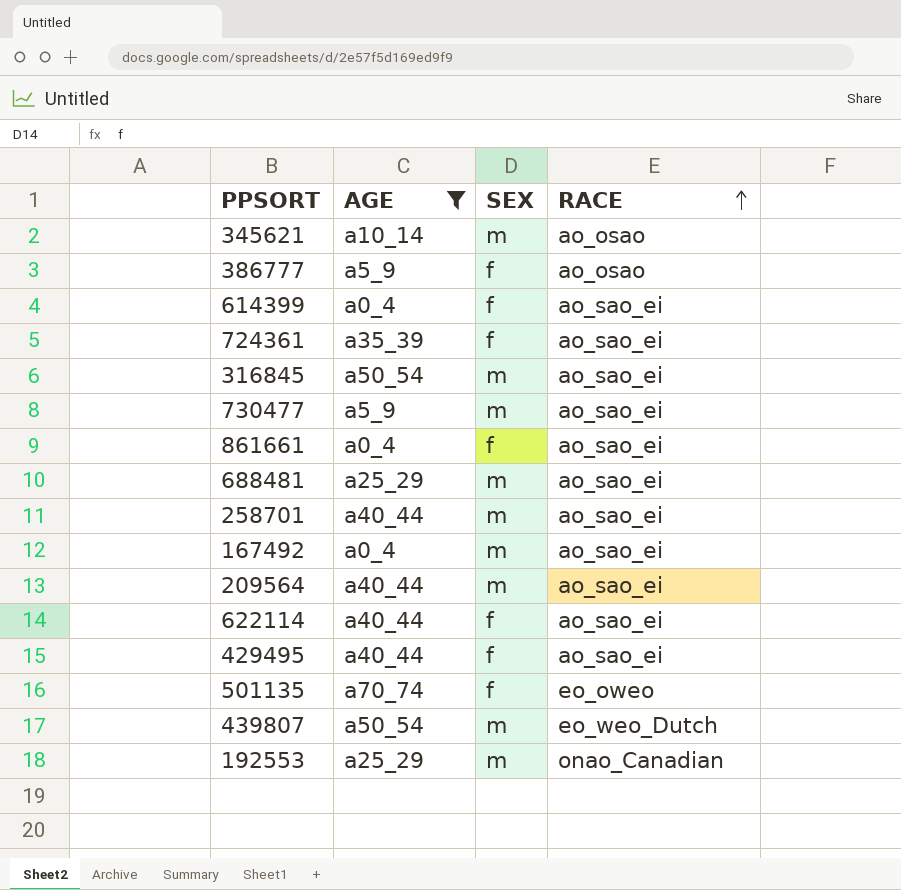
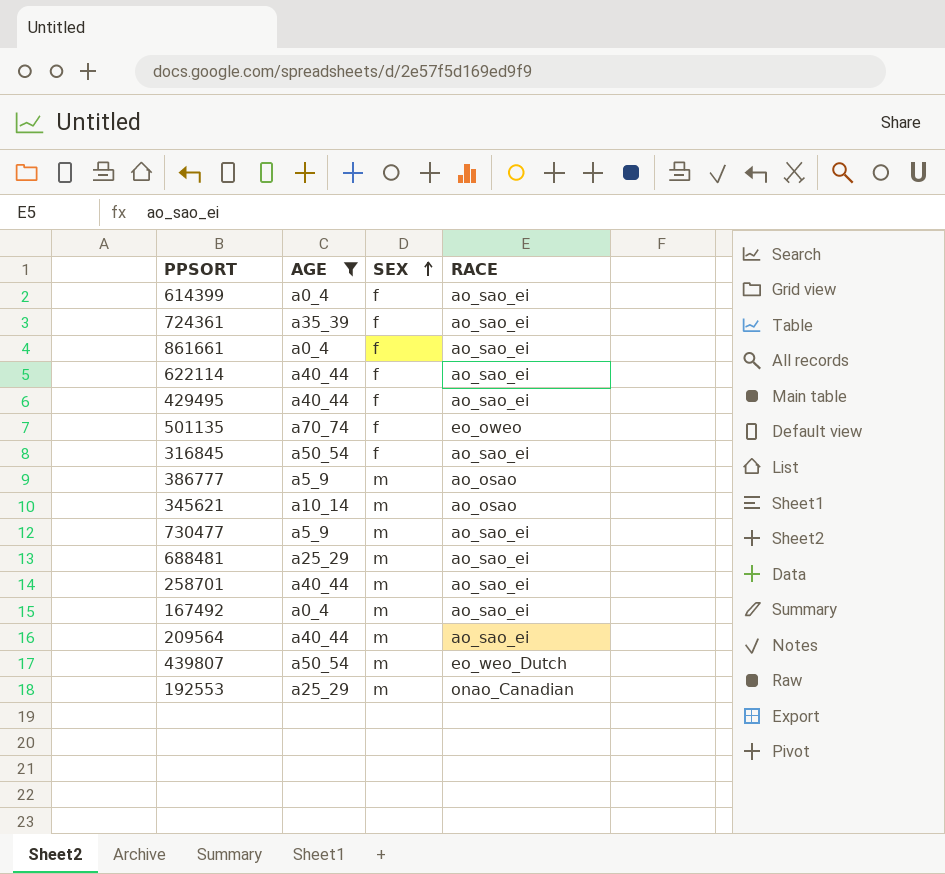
row order: RACE ascending -> SEX ascending
316845 | SEX: m -> f
386777 | SEX: f -> m

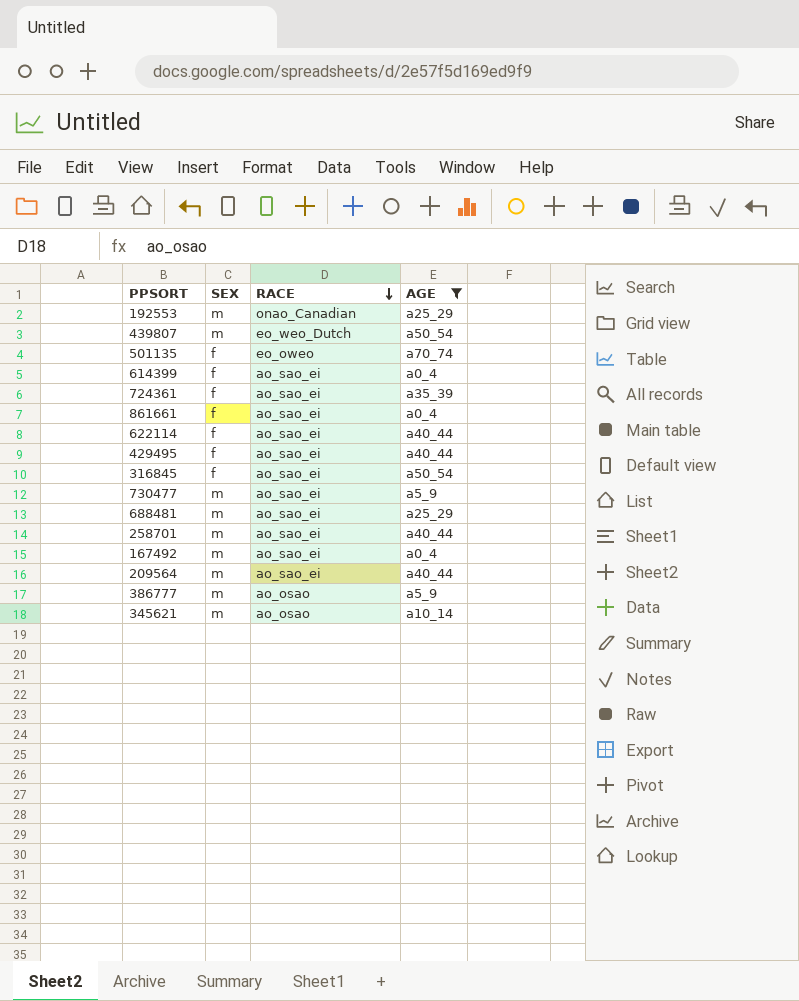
row order: SEX ascending -> RACE descending
column AGE | position: 2 -> 4

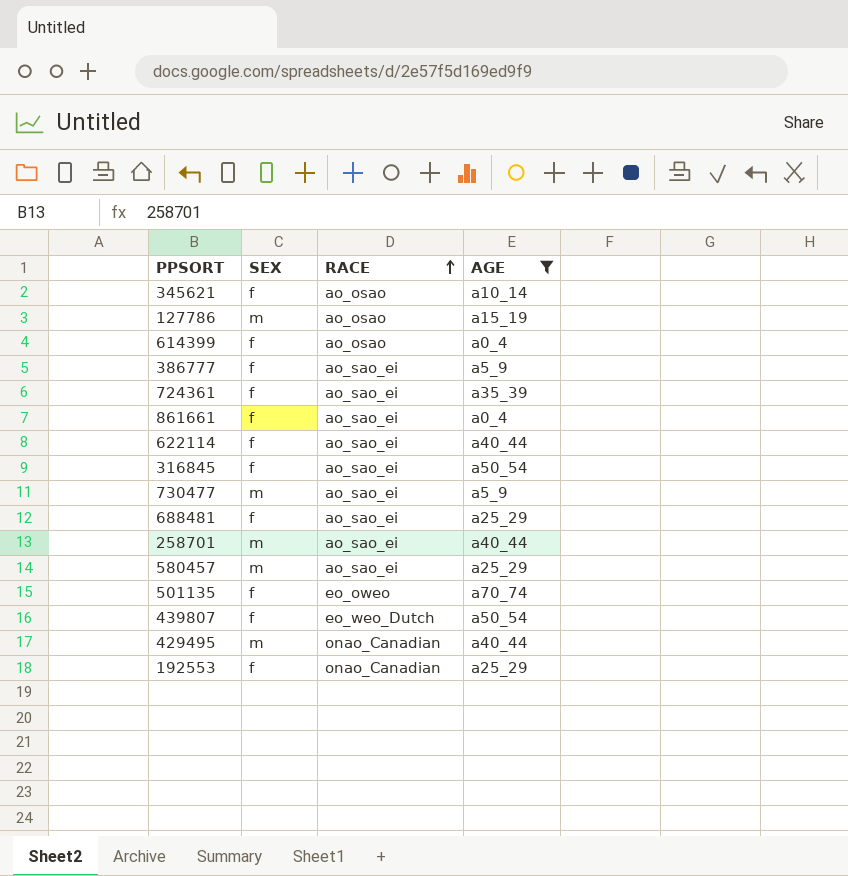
row order: RACE descending -> RACE ascending
row 167492: m | ao_sao_ei | a0_4 -> none
row 209564: m | ao_sao_ei | a40_44 -> none
345621 | SEX: m -> f
row 127786: none -> m | ao_osao | a15_19
614399 | RACE: ao_sao_ei -> ao_osao
386777 | SEX: m -> f
386777 | RACE: ao_osao -> ao_sao_ei
688481 | SEX: m -> f
row 580457: none -> m | ao_sao_ei | a25_29
439807 | SEX: m -> f
429495 | SEX: f -> m
429495 | RACE: ao_sao_ei -> onao_Canadian
192553 | SEX: m -> f

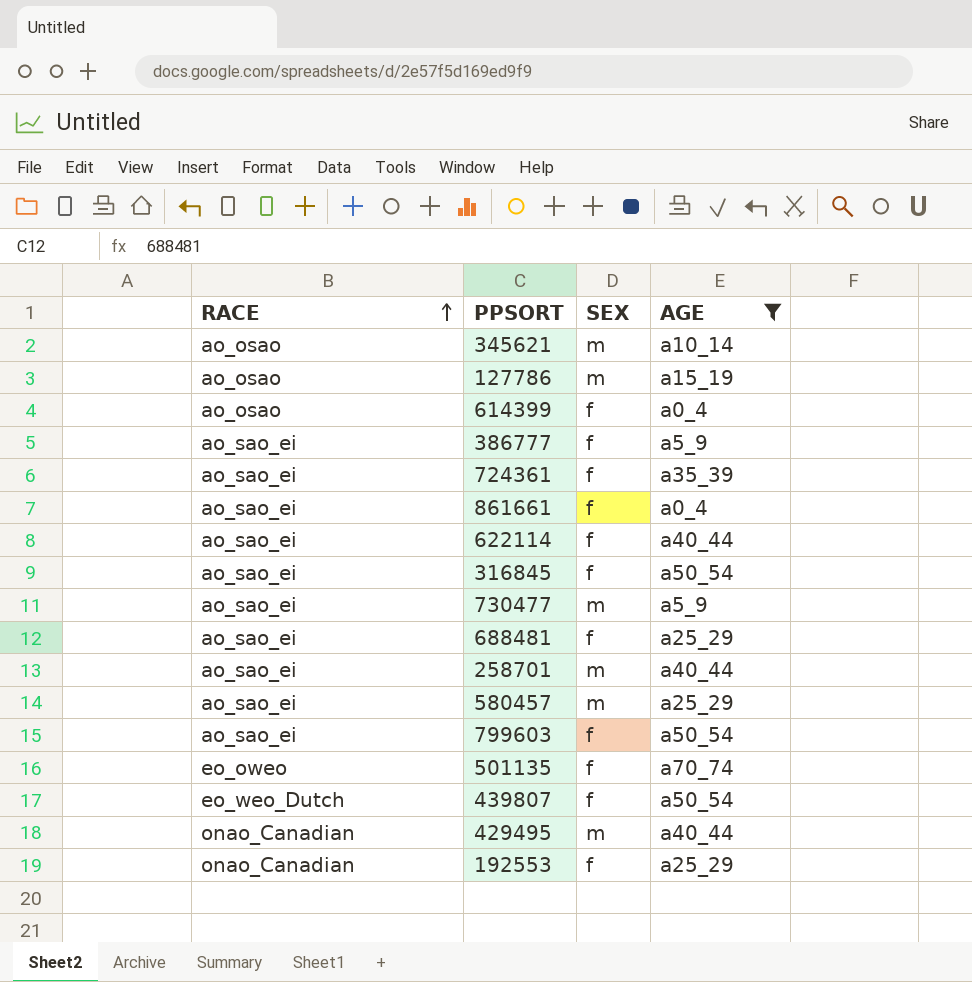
column RACE | position: 3 -> 1
345621 | SEX: f -> m
row 799603: none -> ao_sao_ei | f | a50_54

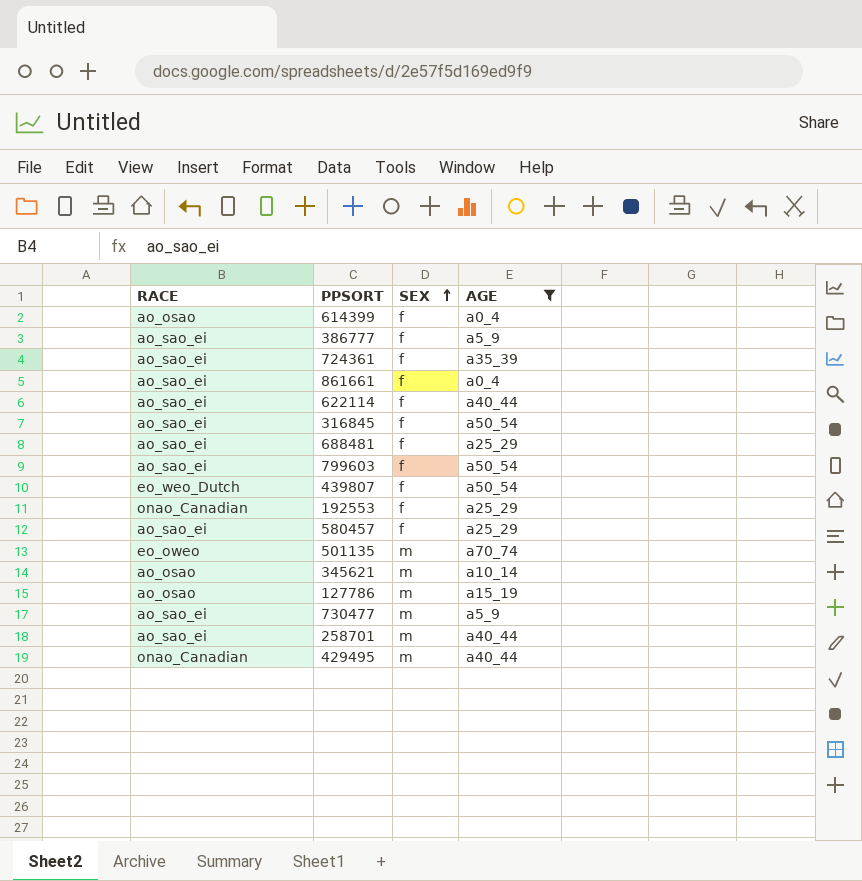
row order: RACE ascending -> SEX ascending
580457 | SEX: m -> f
501135 | SEX: f -> m

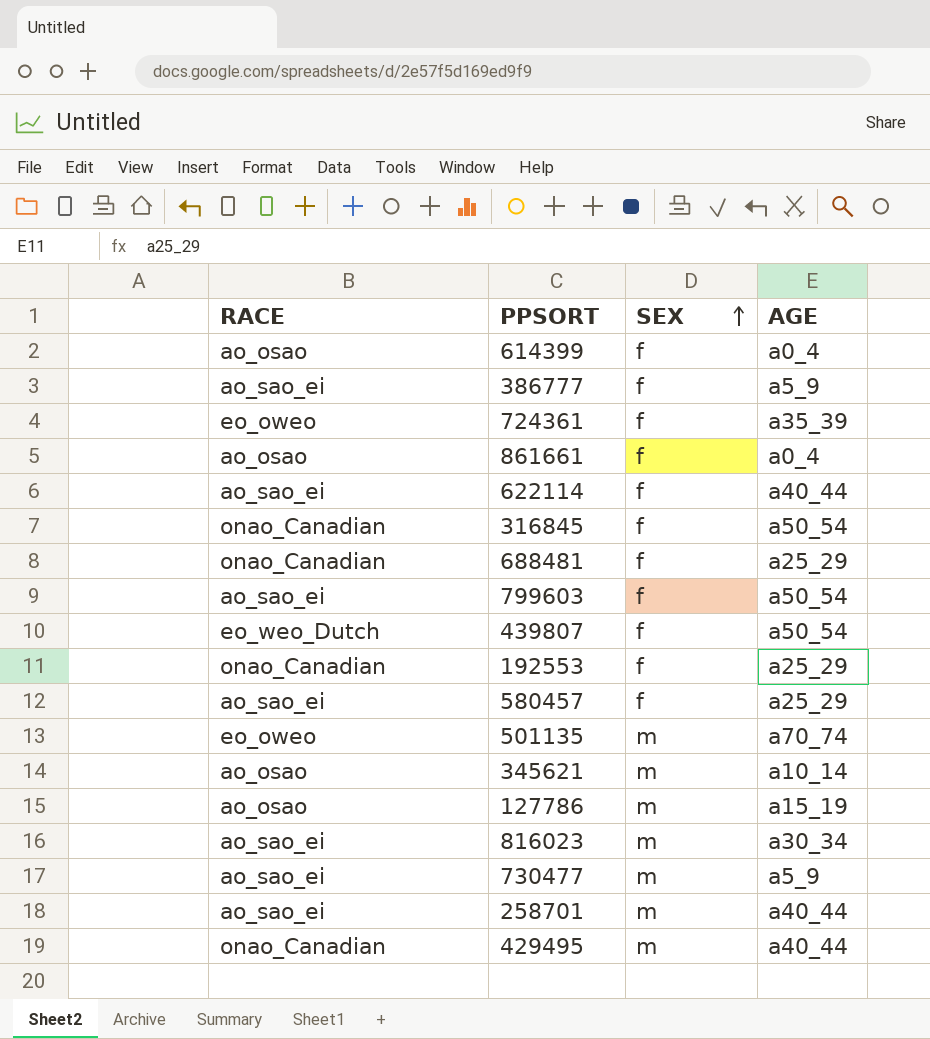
filter: AGE != a30_34 -> none
724361 | RACE: ao_sao_ei -> eo_oweo
861661 | RACE: ao_sao_ei -> ao_osao
316845 | RACE: ao_sao_ei -> onao_Canadian
688481 | RACE: ao_sao_ei -> onao_Canadian

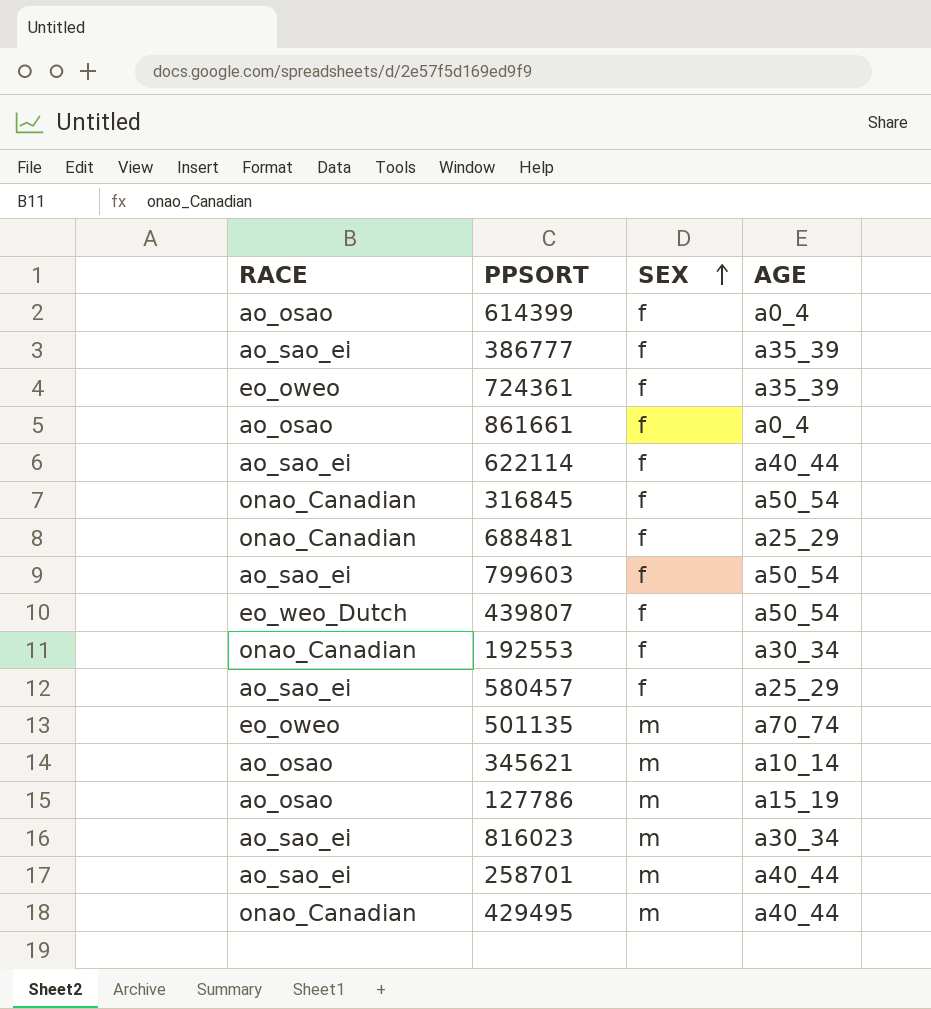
row 730477: ao_sao_ei | m | a5_9 -> none
386777 | AGE: a5_9 -> a35_39
192553 | AGE: a25_29 -> a30_34

